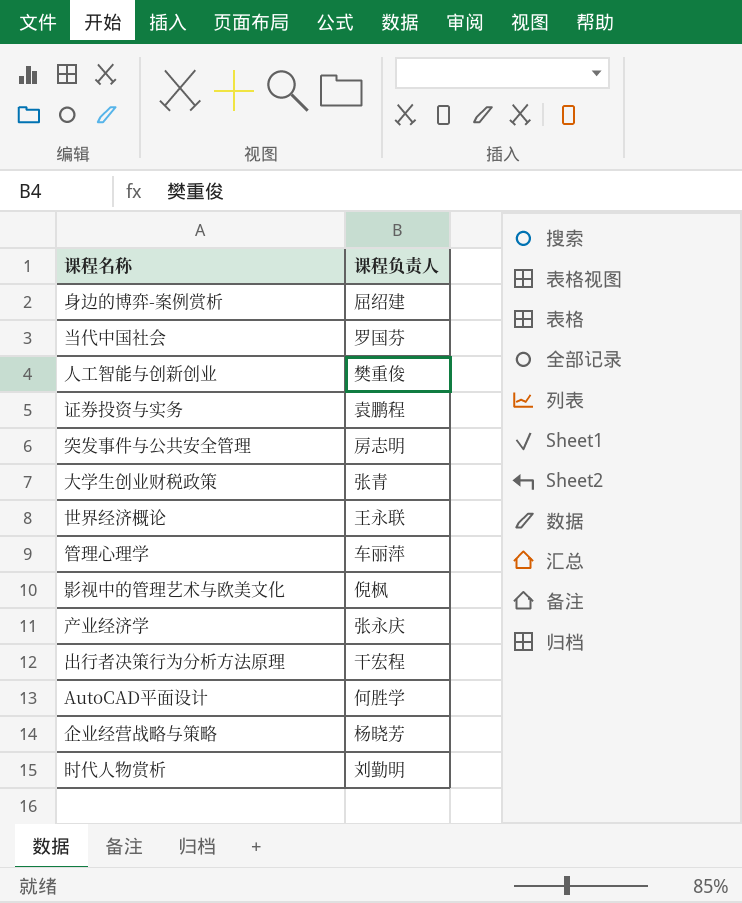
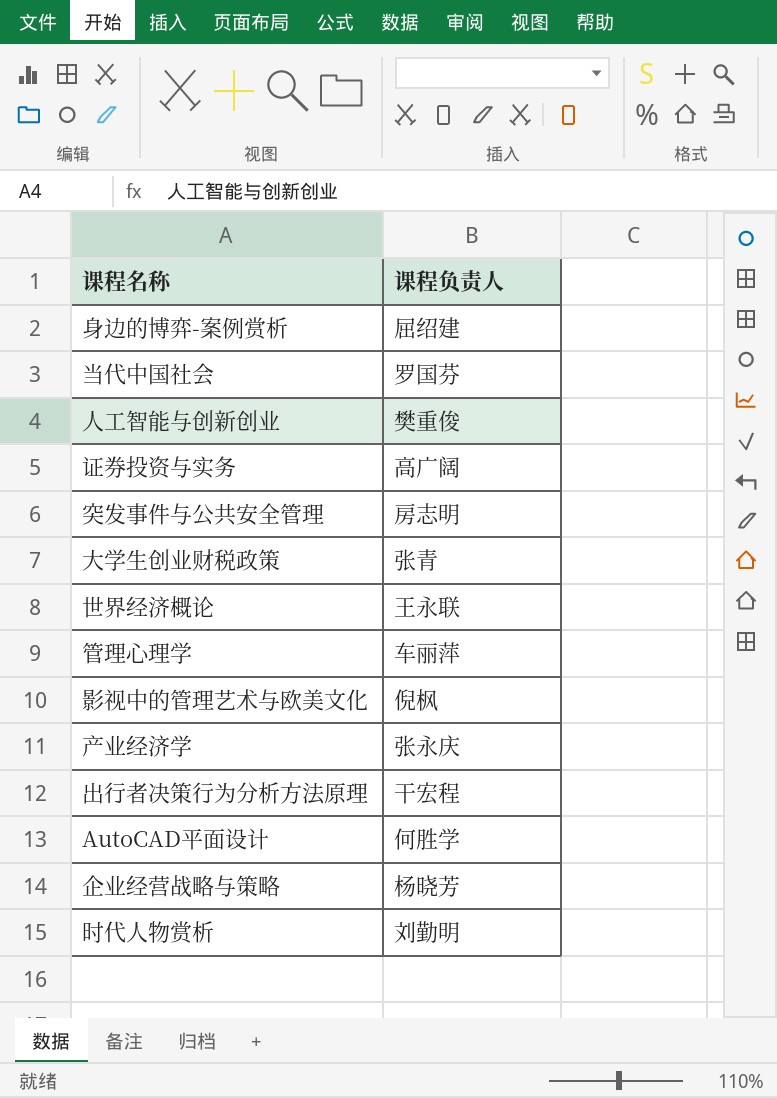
证券投资与实务 | 课程负责人: 袁鹏程 -> 高广阔

